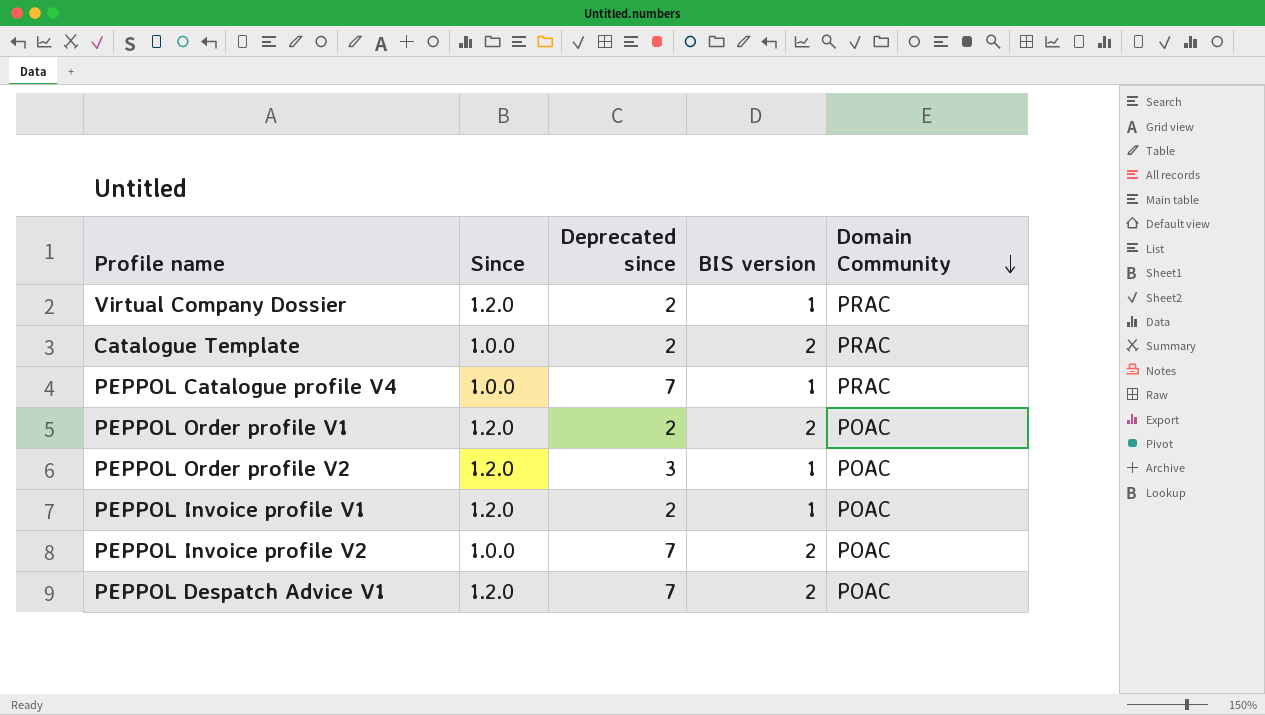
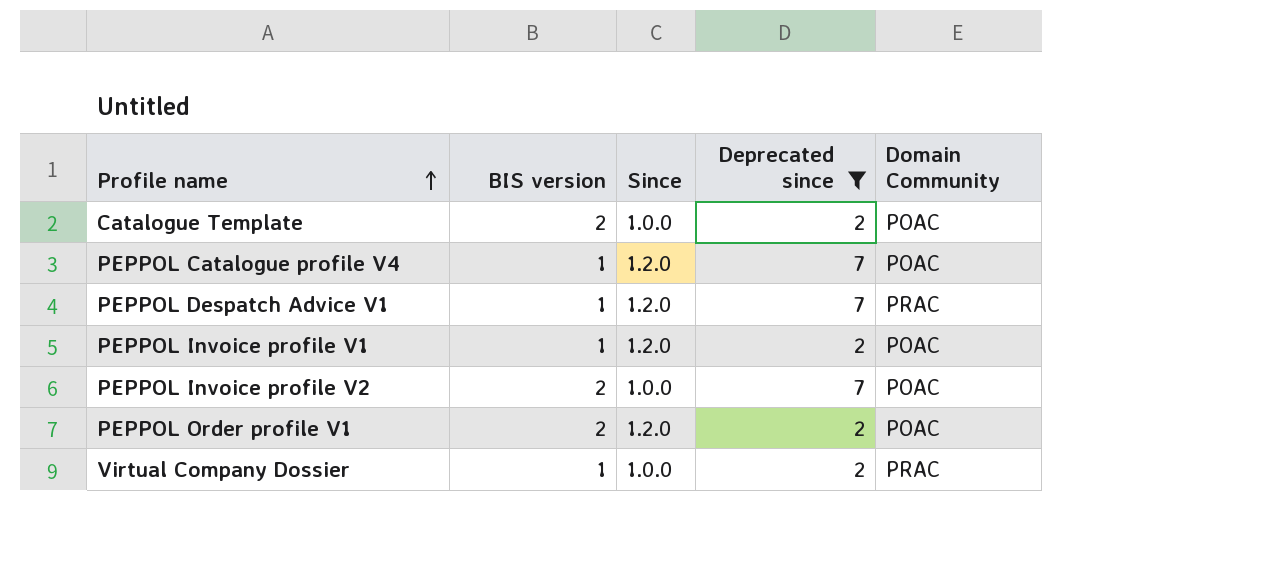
filter: none -> Deprecated since != 3
row order: Domain Community descending -> Profile name ascending
column BIS version | position: 4 -> 2
Catalogue Template | Domain Community: PRAC -> POAC
PEPPOL Catalogue profile V4 | Since: 1.0.0 -> 1.2.0
PEPPOL Catalogue profile V4 | Domain Community: PRAC -> POAC
PEPPOL Despatch Advice V1 | BIS version: 2 -> 1
PEPPOL Despatch Advice V1 | Domain Community: POAC -> PRAC
Virtual Company Dossier | Since: 1.2.0 -> 1.0.0

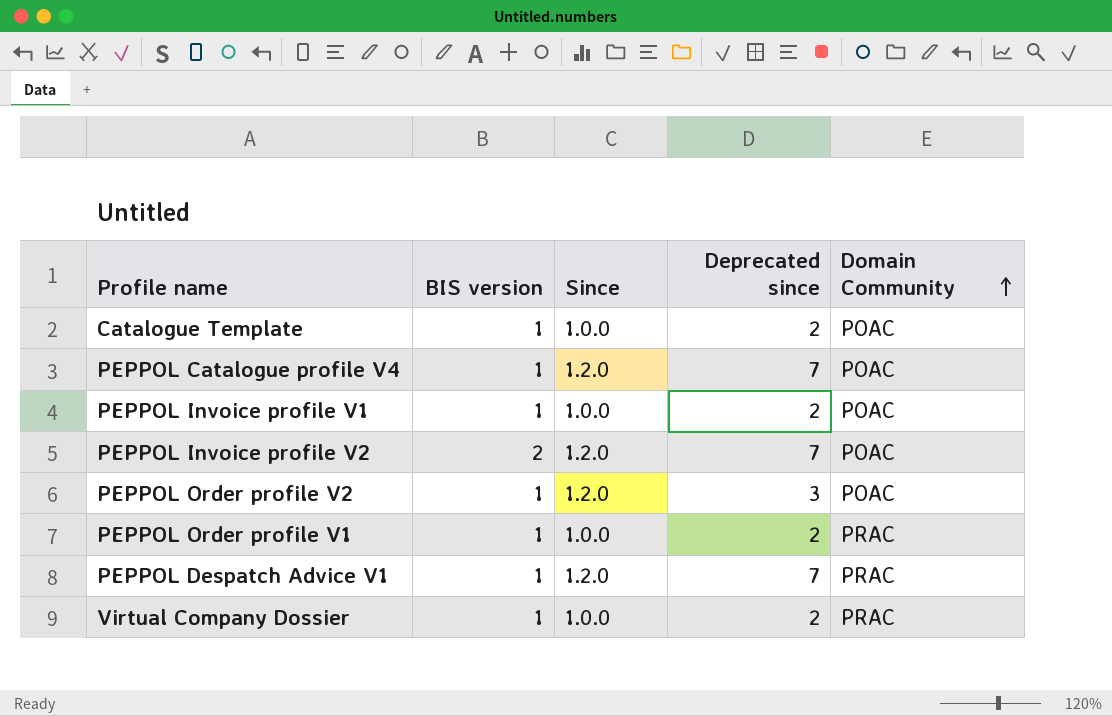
filter: Deprecated since != 3 -> none
row order: Profile name ascending -> Domain Community ascending
Catalogue Template | BIS version: 2 -> 1
PEPPOL Invoice profile V1 | Since: 1.2.0 -> 1.0.0
PEPPOL Invoice profile V2 | Since: 1.0.0 -> 1.2.0
PEPPOL Order profile V1 | BIS version: 2 -> 1
PEPPOL Order profile V1 | Since: 1.2.0 -> 1.0.0
PEPPOL Order profile V1 | Domain Community: POAC -> PRAC

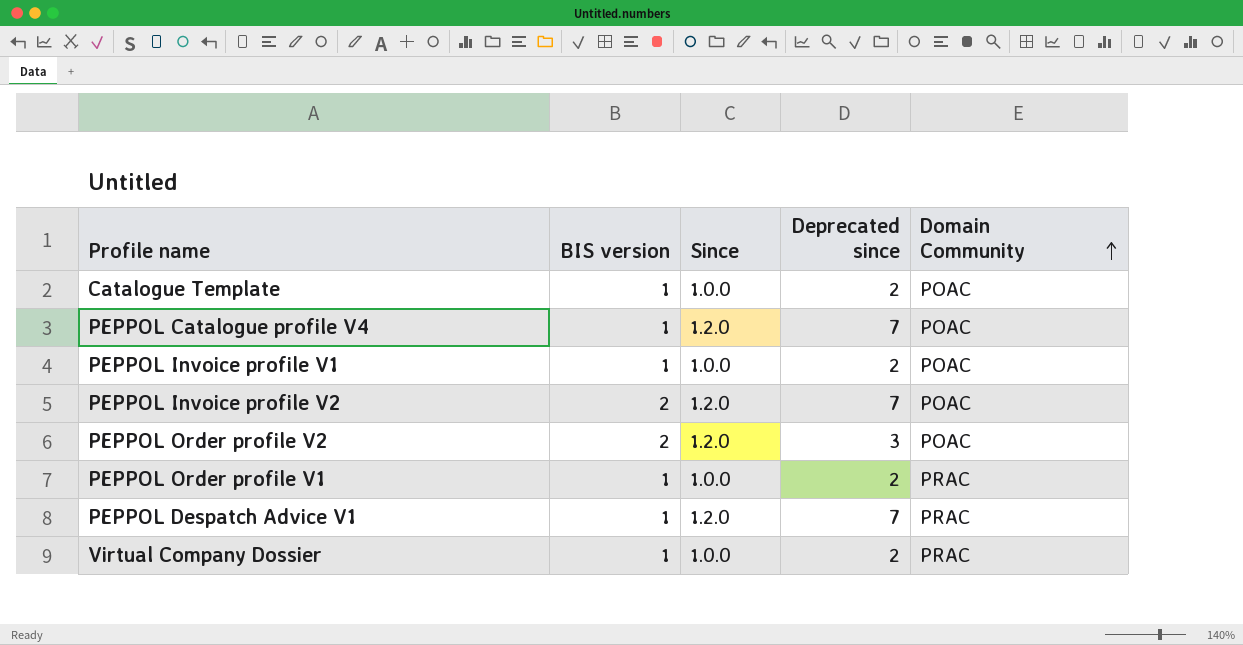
PEPPOL Order profile V2 | BIS version: 1 -> 2

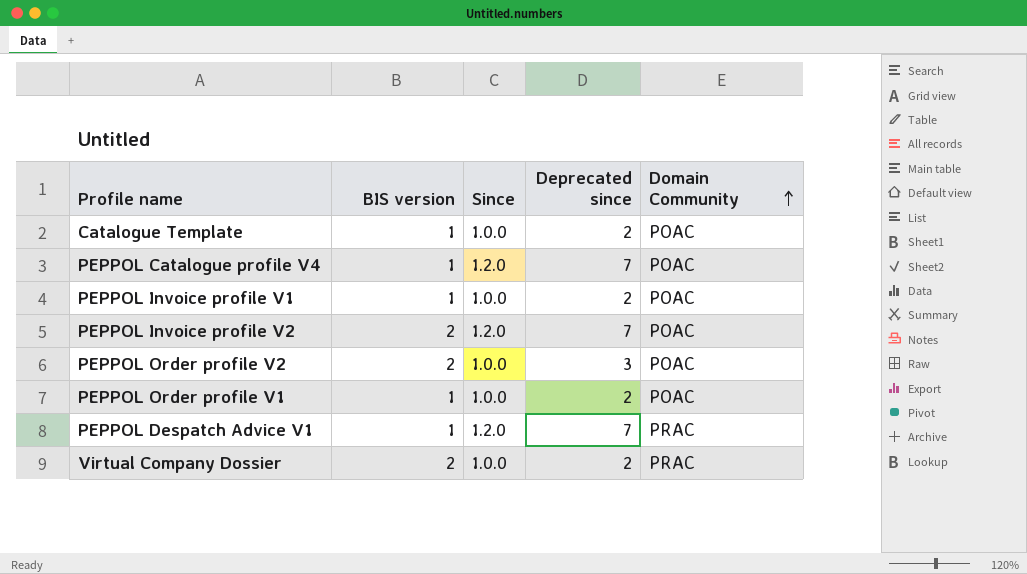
PEPPOL Order profile V2 | Since: 1.2.0 -> 1.0.0
PEPPOL Order profile V1 | Domain Community: PRAC -> POAC
Virtual Company Dossier | BIS version: 1 -> 2

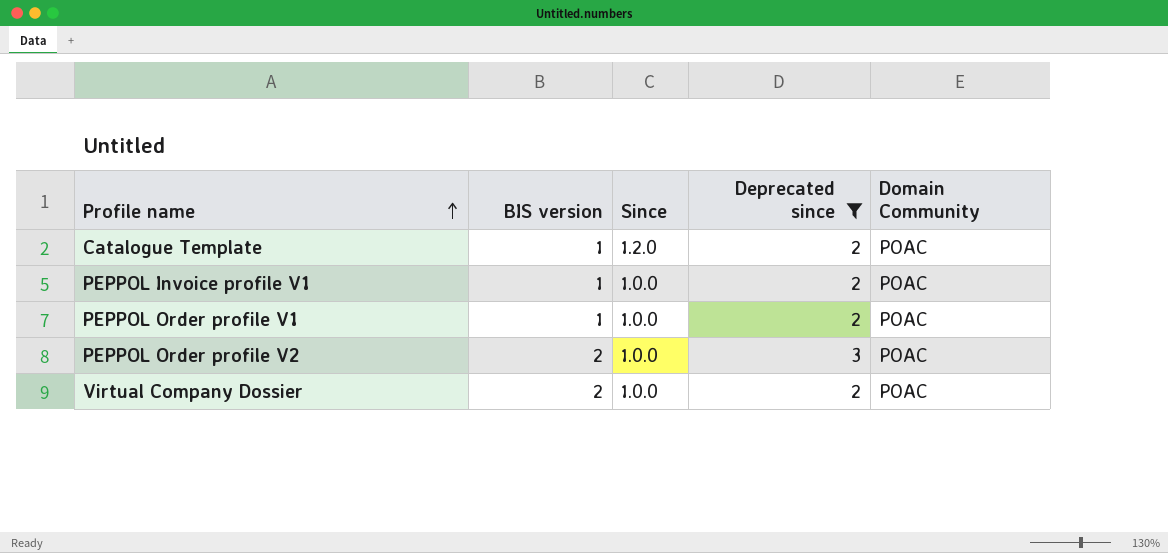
filter: none -> Deprecated since != 7
row order: Domain Community ascending -> Profile name ascending
Catalogue Template | Since: 1.0.0 -> 1.2.0
Virtual Company Dossier | Domain Community: PRAC -> POAC

